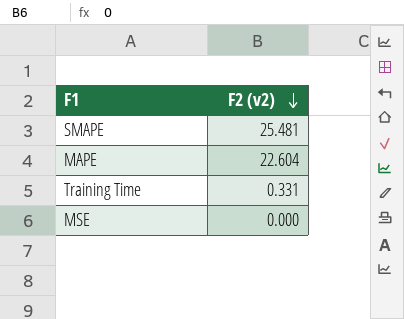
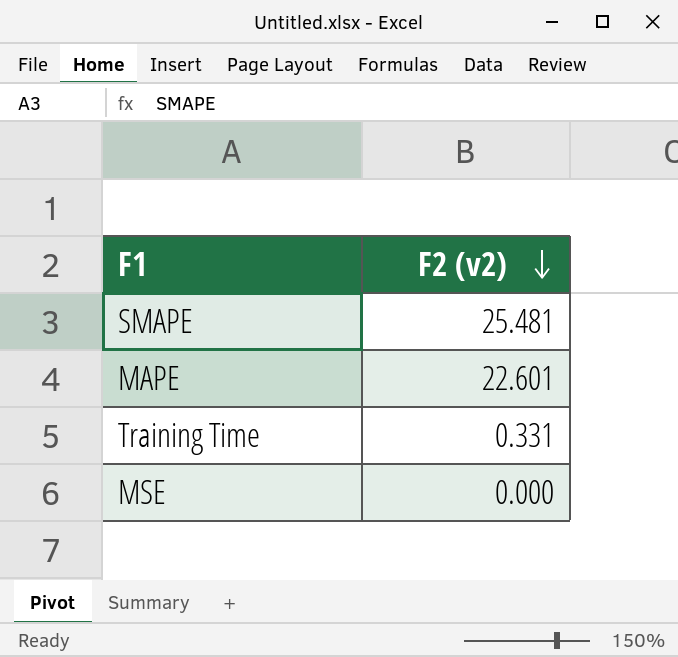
MAPE | F2 (v2): 22.604 -> 22.601

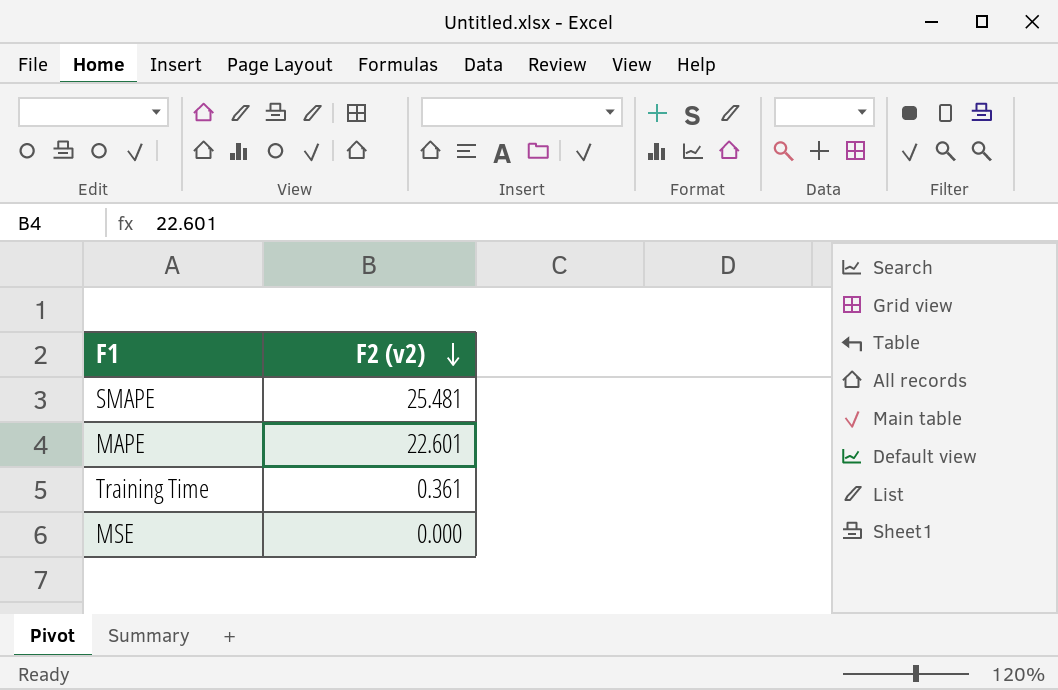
Training Time | F2 (v2): 0.331 -> 0.361

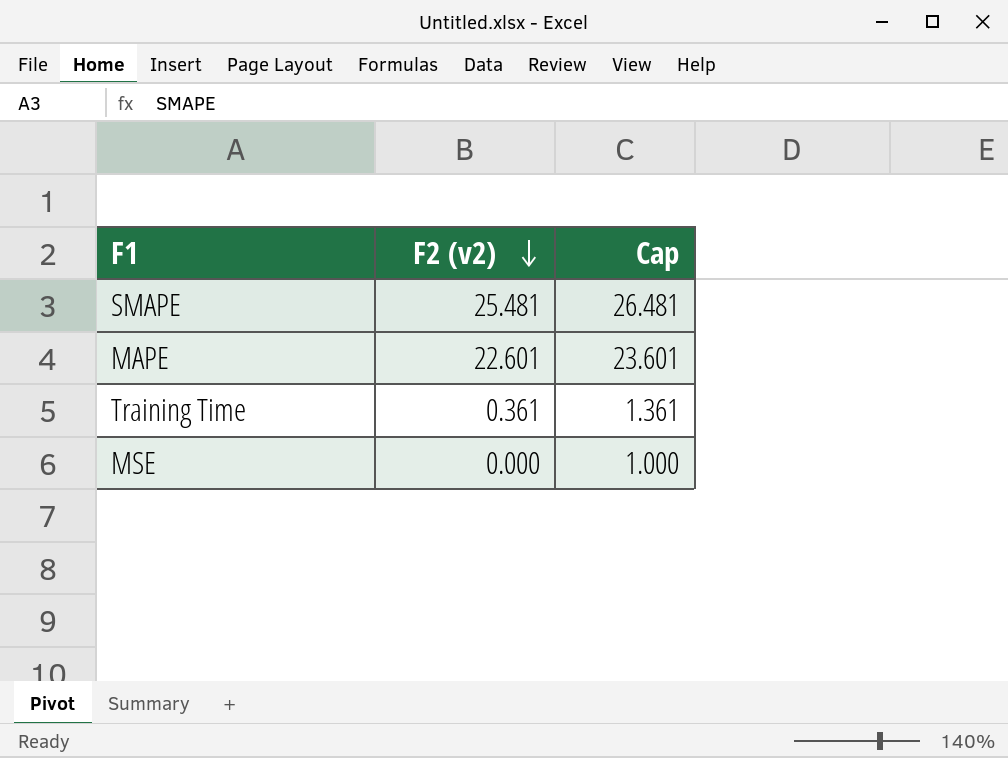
column Cap | formula: none -> [F2 (v2)] + 1

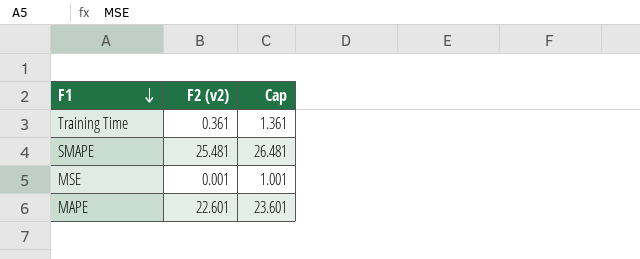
row order: F2 (v2) descending -> F1 descending
MSE | F2 (v2): 0.000 -> 0.001
MSE | Cap: 1.000 -> 1.001

